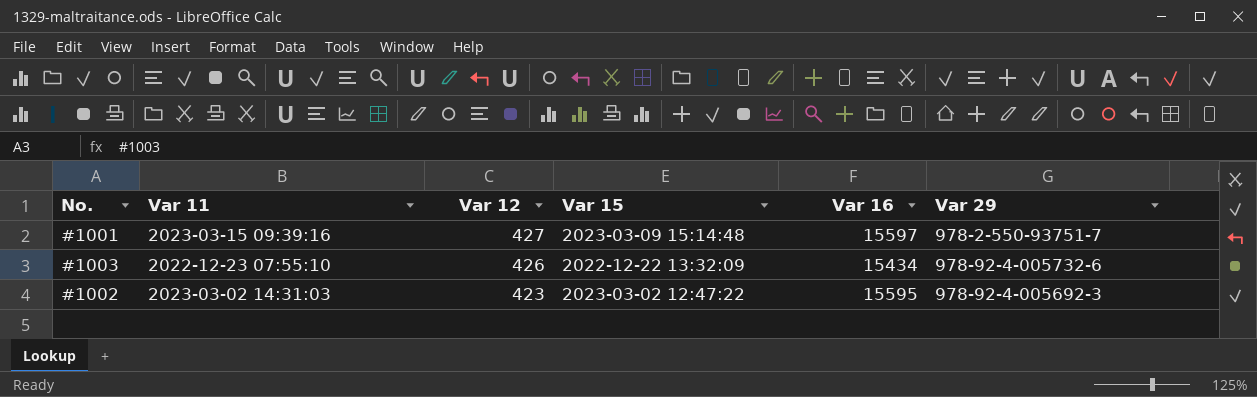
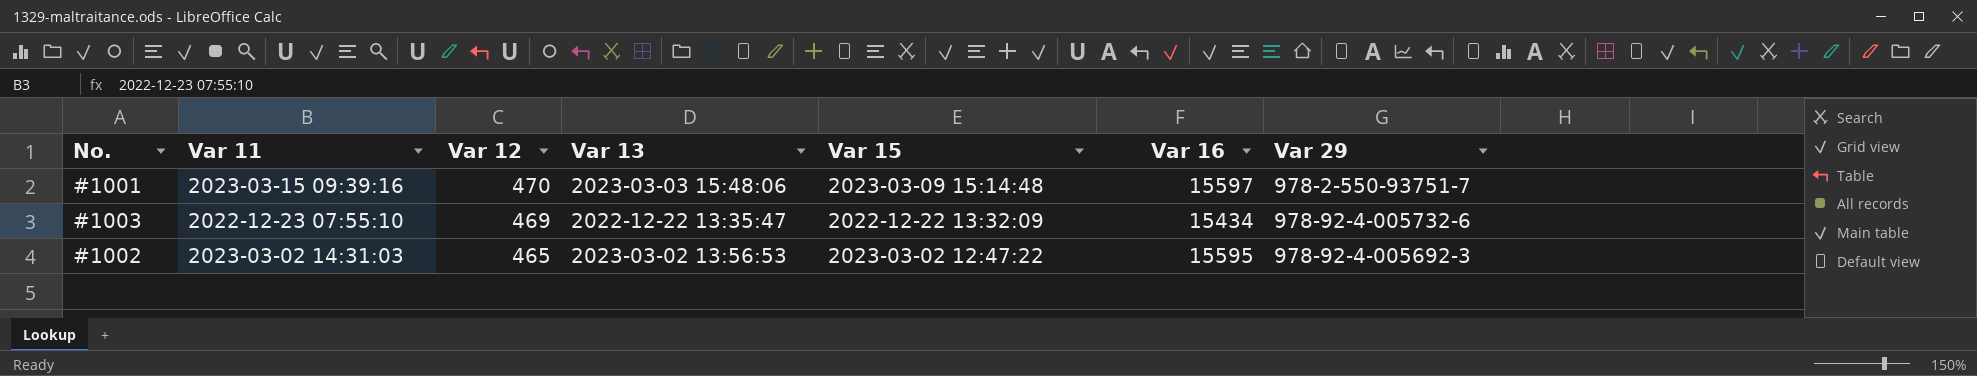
column Var 13 | position: none -> 4
#1001 | Var 12: 427 -> 470
#1003 | Var 12: 426 -> 469
#1002 | Var 12: 423 -> 465

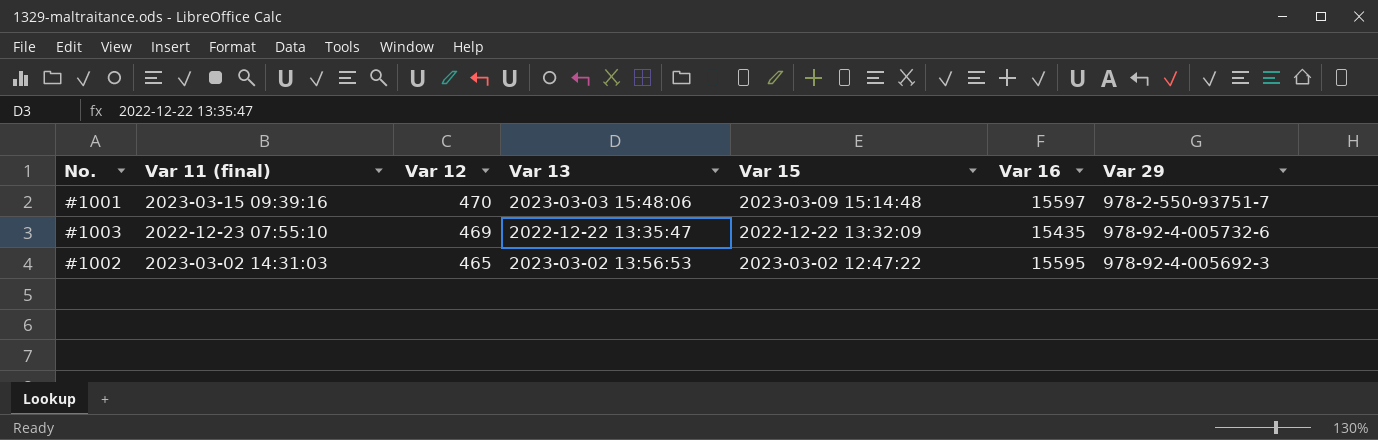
column name: Var 11 -> Var 11 (final)
#1003 | Var 16: 15434 -> 15435

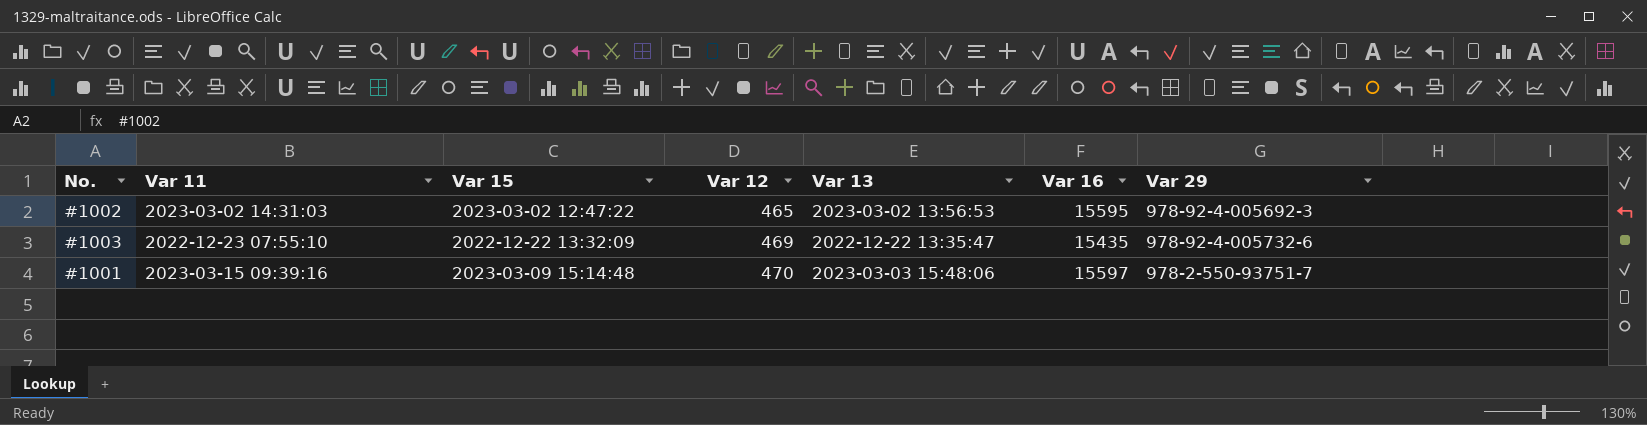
row order: Var 12 descending -> Var 12 ascending
column name: Var 11 (final) -> Var 11
column Var 15 | position: 5 -> 3

